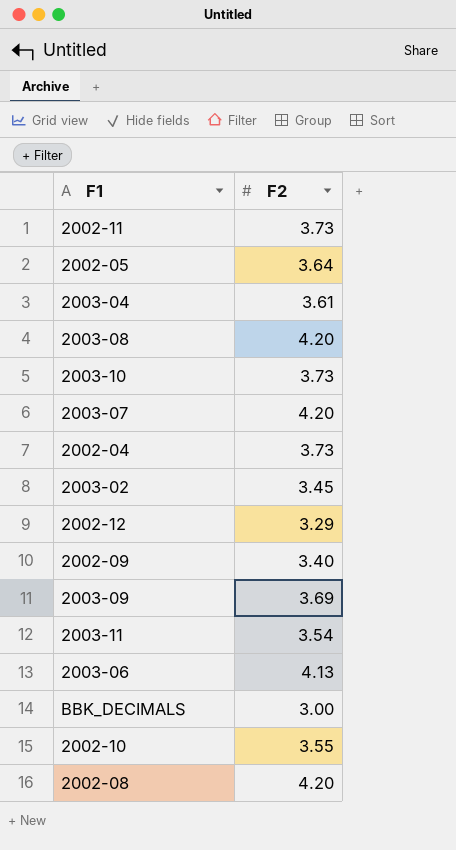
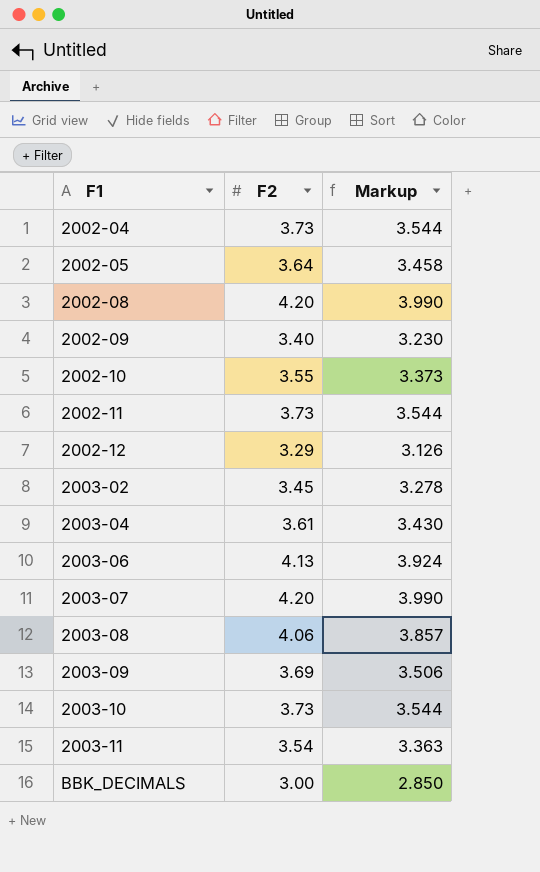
row order: none -> F1 ascending
column Markup | formula: none -> [F2] * 0.95
2003-08 | F2: 4.20 -> 4.06

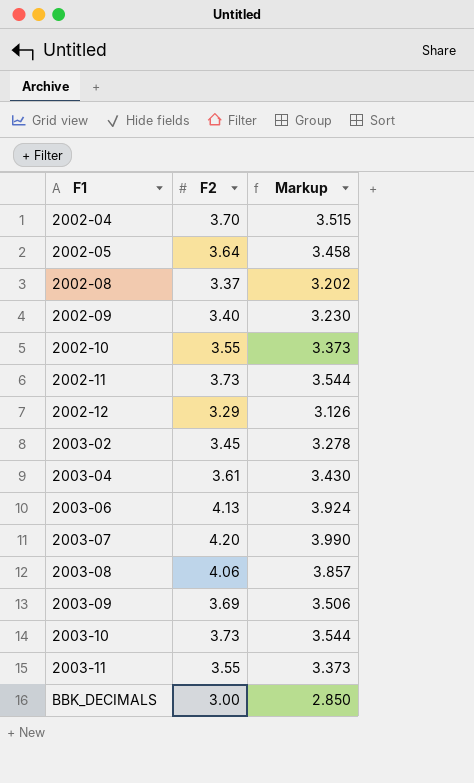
2002-04 | F2: 3.73 -> 3.70
2002-04 | Markup: 3.544 -> 3.515
2002-08 | F2: 4.20 -> 3.37
2002-08 | Markup: 3.990 -> 3.202
2003-11 | F2: 3.54 -> 3.55
2003-11 | Markup: 3.363 -> 3.373

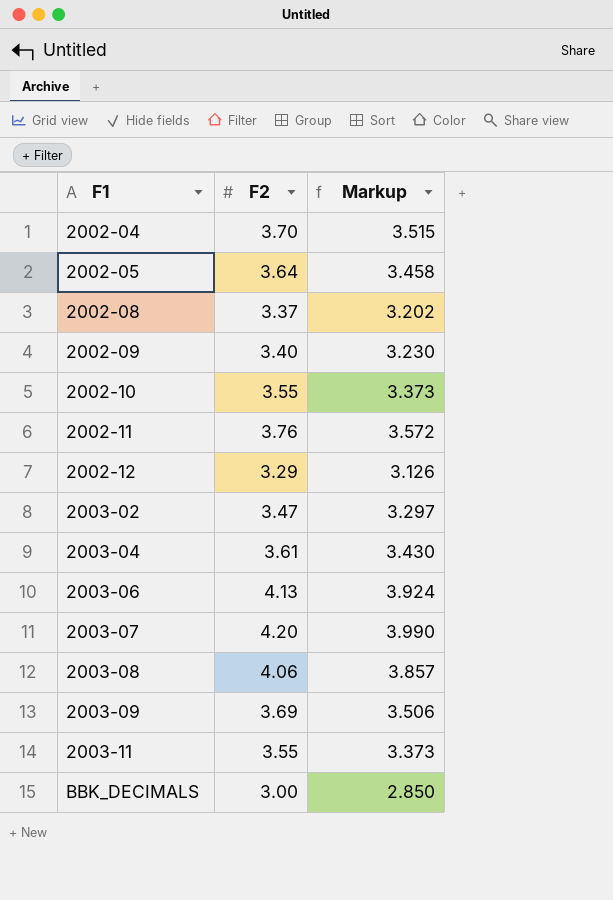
row 2003-10: 3.73 | 3.544 -> none
2002-11 | F2: 3.73 -> 3.76
2002-11 | Markup: 3.544 -> 3.572
2003-02 | F2: 3.45 -> 3.47
2003-02 | Markup: 3.278 -> 3.297

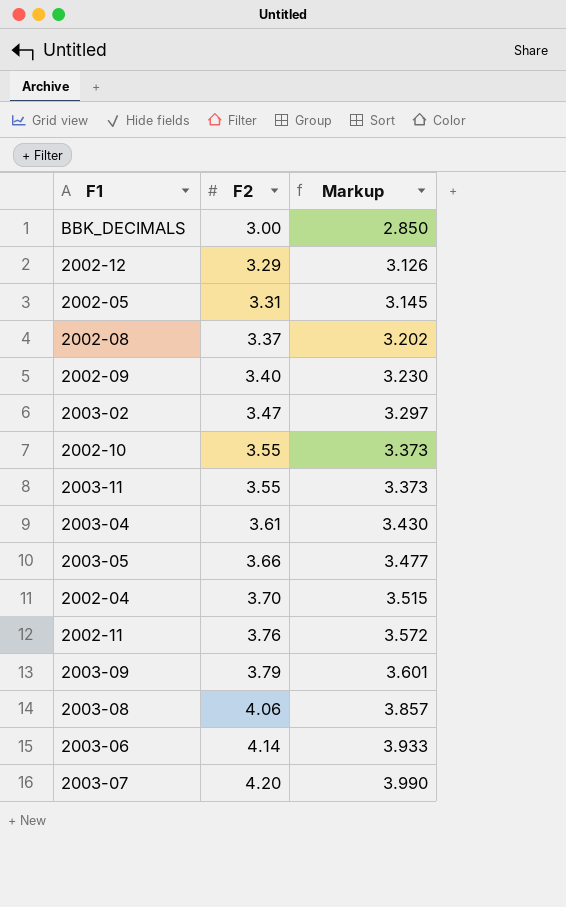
row order: F1 ascending -> F2 ascending
2002-05 | F2: 3.64 -> 3.31
2002-05 | Markup: 3.458 -> 3.145
row 2003-05: none -> 3.66 | 3.477
2003-09 | F2: 3.69 -> 3.79
2003-09 | Markup: 3.506 -> 3.601
2003-06 | F2: 4.13 -> 4.14
2003-06 | Markup: 3.924 -> 3.933

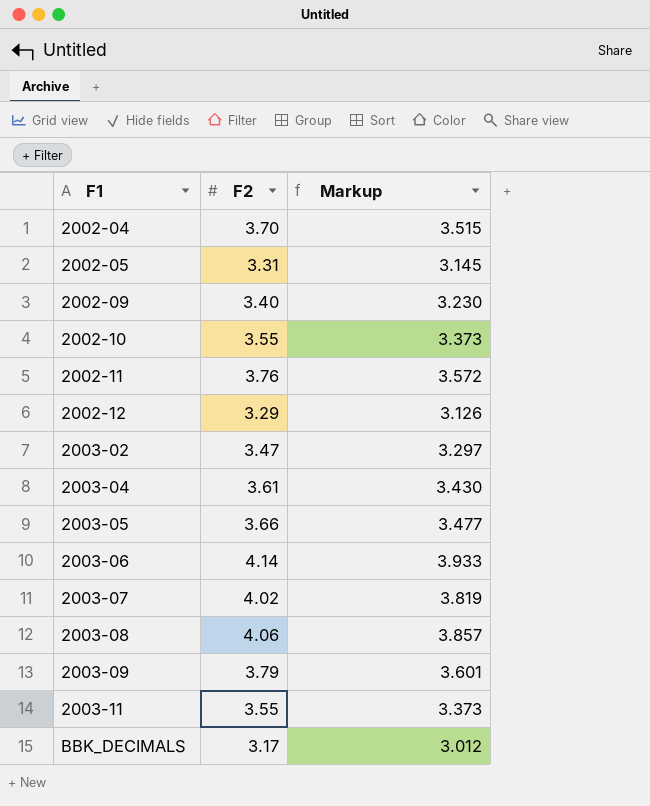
row order: F2 ascending -> F1 ascending
row 2002-08: 3.37 | 3.202 -> none
2003-07 | F2: 4.20 -> 4.02
2003-07 | Markup: 3.990 -> 3.819
BBK_DECIMALS | F2: 3.00 -> 3.17
BBK_DECIMALS | Markup: 2.850 -> 3.012

